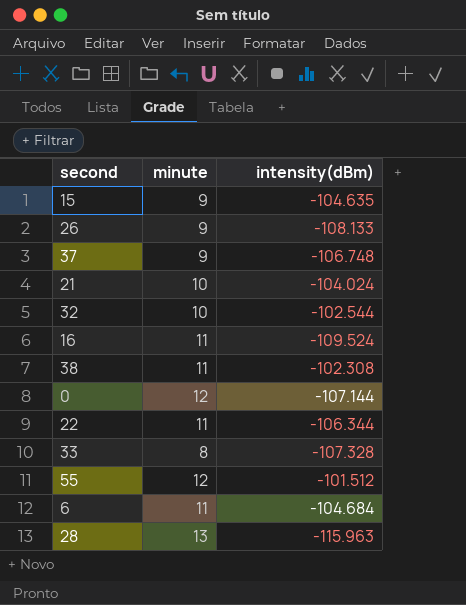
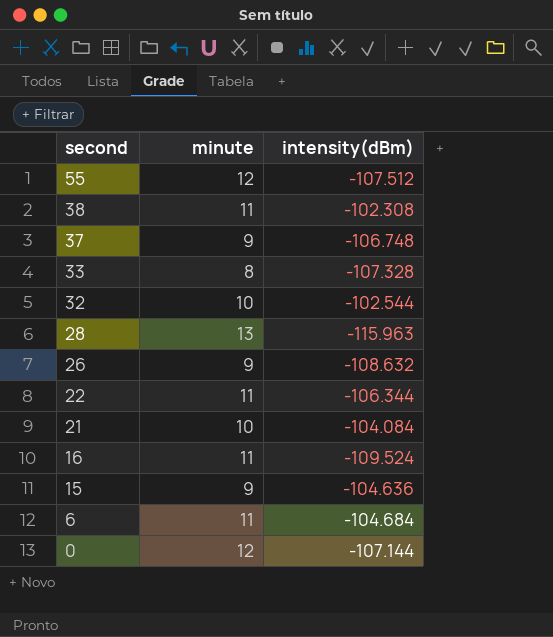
row order: none -> second descending
55 | intensity(dBm): -101.512 -> -107.512
26 | intensity(dBm): -108.133 -> -108.632
21 | intensity(dBm): -104.024 -> -104.084
15 | intensity(dBm): -104.635 -> -104.636

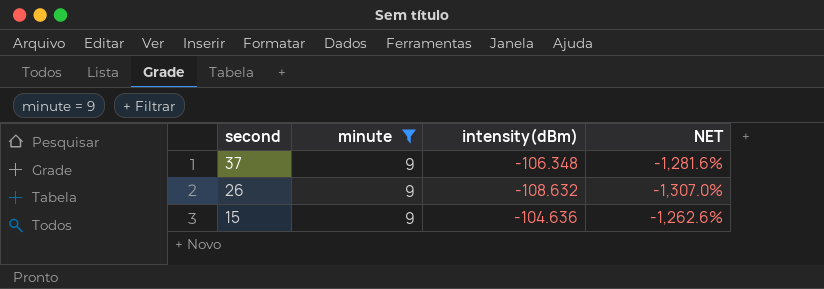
filter: none -> minute = 9
column NET | formula: none -> ([intensity(dBm)] - [minute]) / [minute]
37 | intensity(dBm): -106.748 -> -106.348

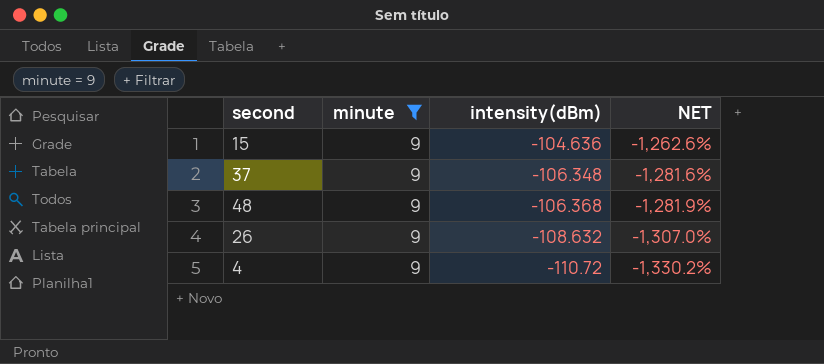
row order: second descending -> intensity(dBm) descending
row 48: none -> 9 | -106.368 | -1,281.9%
row 4: none -> 9 | -110.72 | -1,330.2%

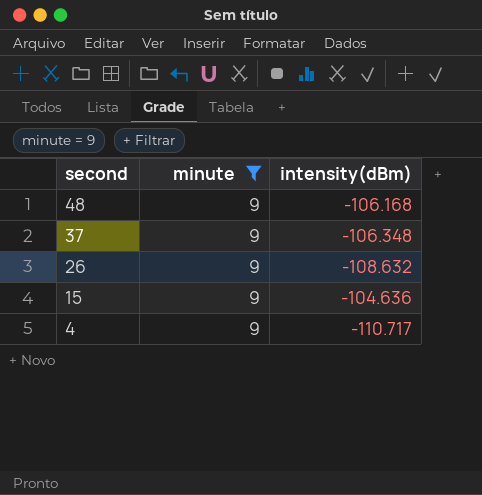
row order: intensity(dBm) descending -> second descending
column NET | formula: ([intensity(dBm)] - [minute]) / [minute] -> none
48 | intensity(dBm): -106.368 -> -106.168
4 | intensity(dBm): -110.72 -> -110.717

